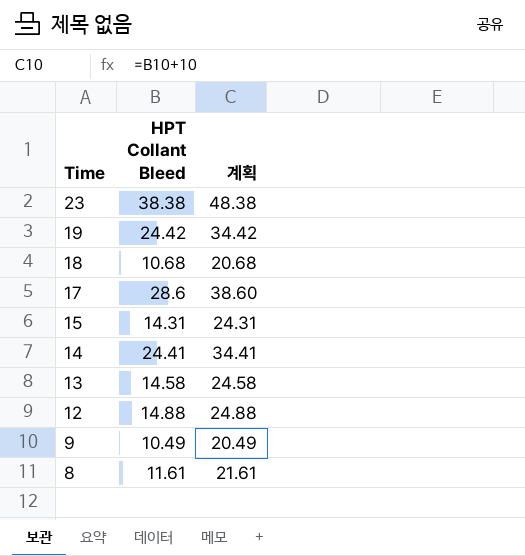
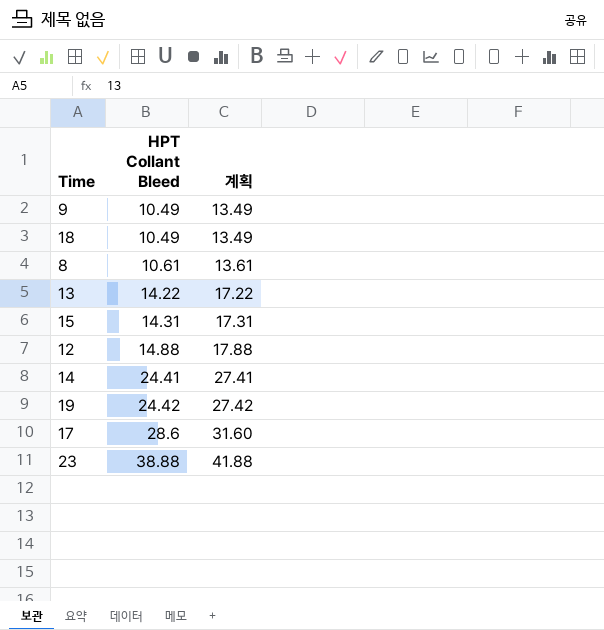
row order: Time descending -> HPT Collant Bleed ascending
column 계획 | formula: [HPT Collant Bleed] + 10 -> [HPT Collant Bleed] + 3
18 | HPT Collant Bleed: 10.68 -> 10.49
8 | HPT Collant Bleed: 11.61 -> 10.61
13 | HPT Collant Bleed: 14.58 -> 14.22
23 | HPT Collant Bleed: 38.38 -> 38.88

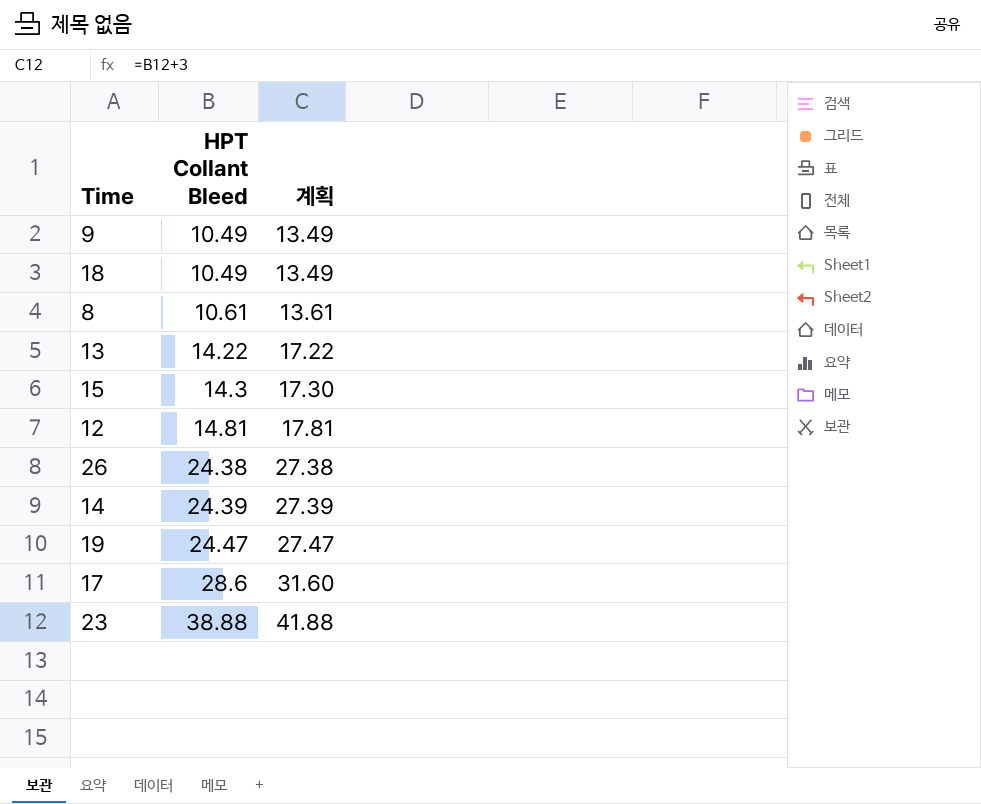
15 | HPT Collant Bleed: 14.31 -> 14.3
15 | 계획: 17.31 -> 17.30
12 | HPT Collant Bleed: 14.88 -> 14.81
12 | 계획: 17.88 -> 17.81
row 26: none -> 24.38 | 27.38
14 | HPT Collant Bleed: 24.41 -> 24.39
14 | 계획: 27.41 -> 27.39
19 | HPT Collant Bleed: 24.42 -> 24.47
19 | 계획: 27.42 -> 27.47

